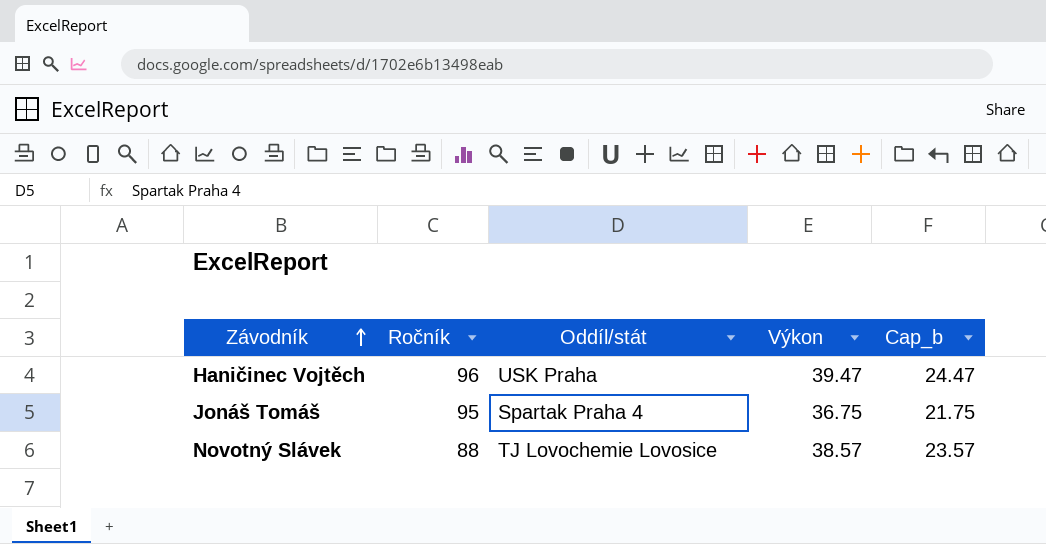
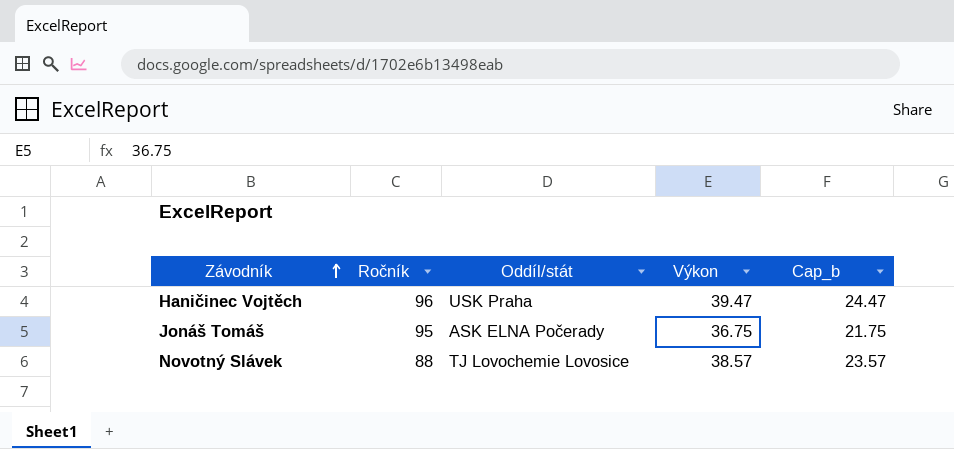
Jonáš Tomáš | Oddíl/stát: Spartak Praha 4 -> ASK ELNA Počerady

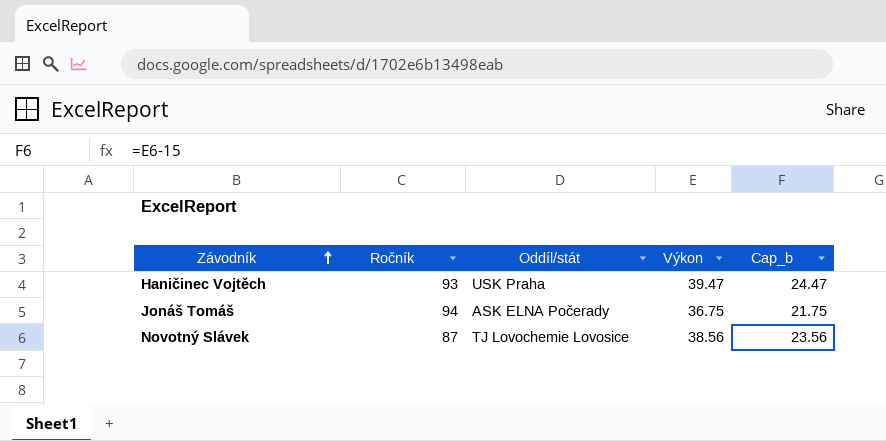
Haničinec Vojtěch | Ročník: 96 -> 93
Jonáš Tomáš | Ročník: 95 -> 94
Novotný Slávek | Ročník: 88 -> 87
Novotný Slávek | Výkon: 38.57 -> 38.56
Novotný Slávek | Cap_b: 23.57 -> 23.56

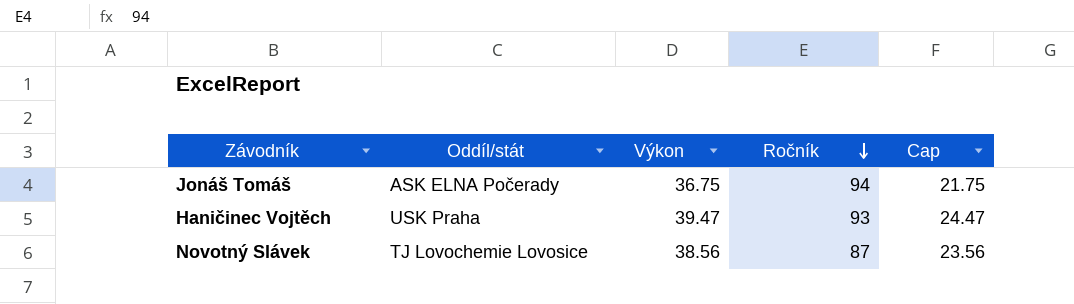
row order: Závodník ascending -> Ročník descending
column Ročník | position: 2 -> 4
column name: Cap_b -> Cap

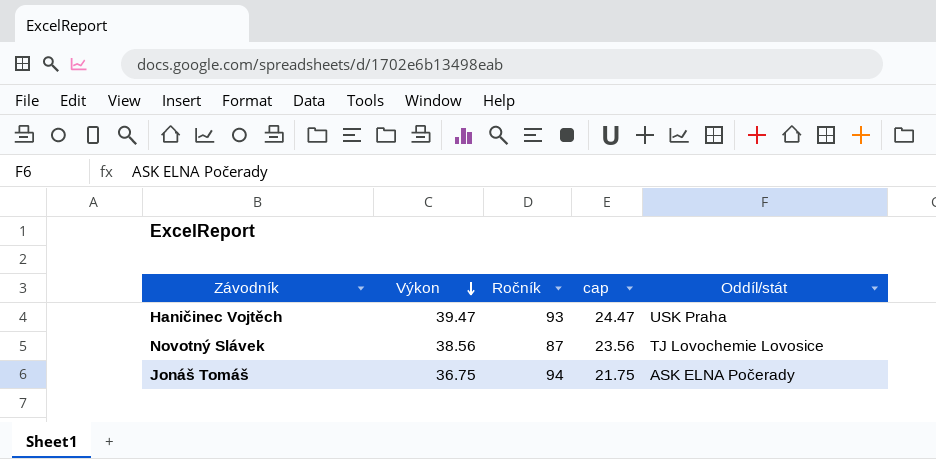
row order: Ročník descending -> Výkon descending
column name: Cap -> cap
column Oddíl/stát | position: 2 -> 5

